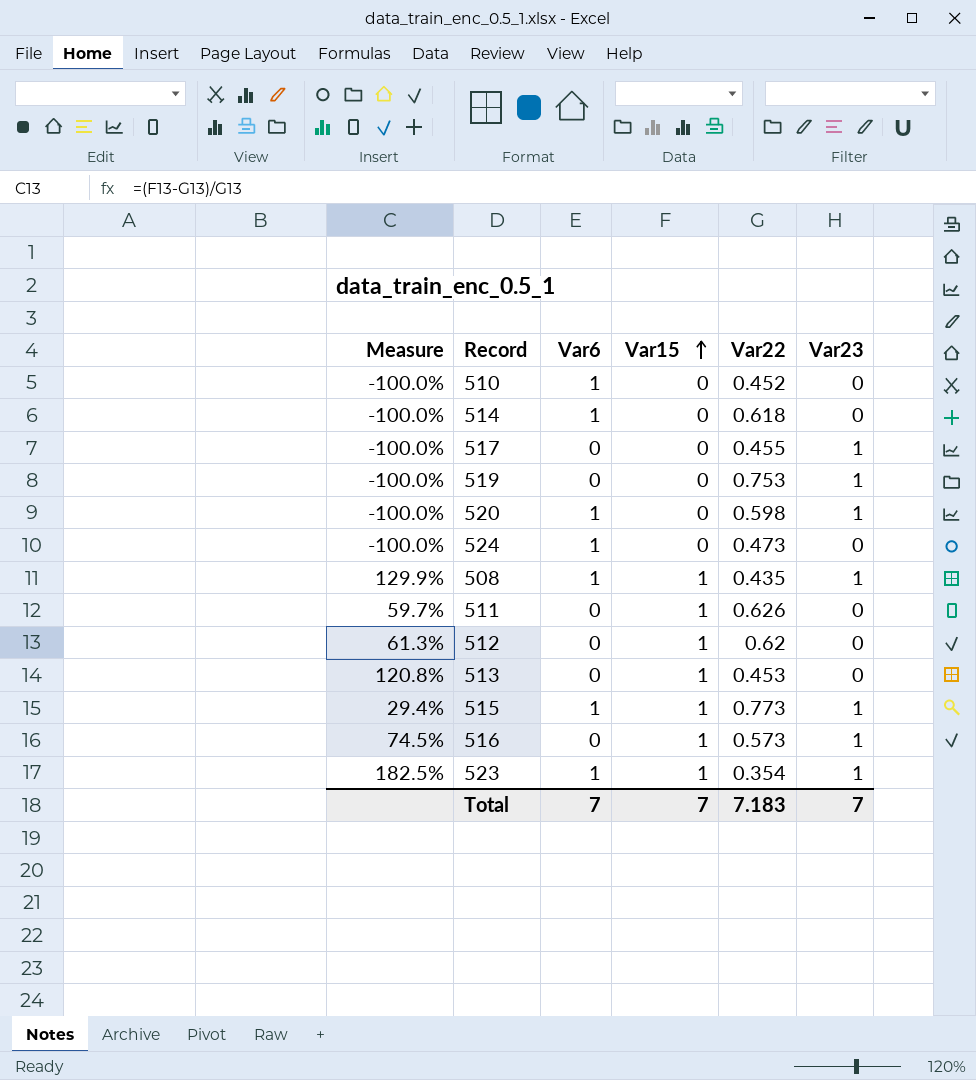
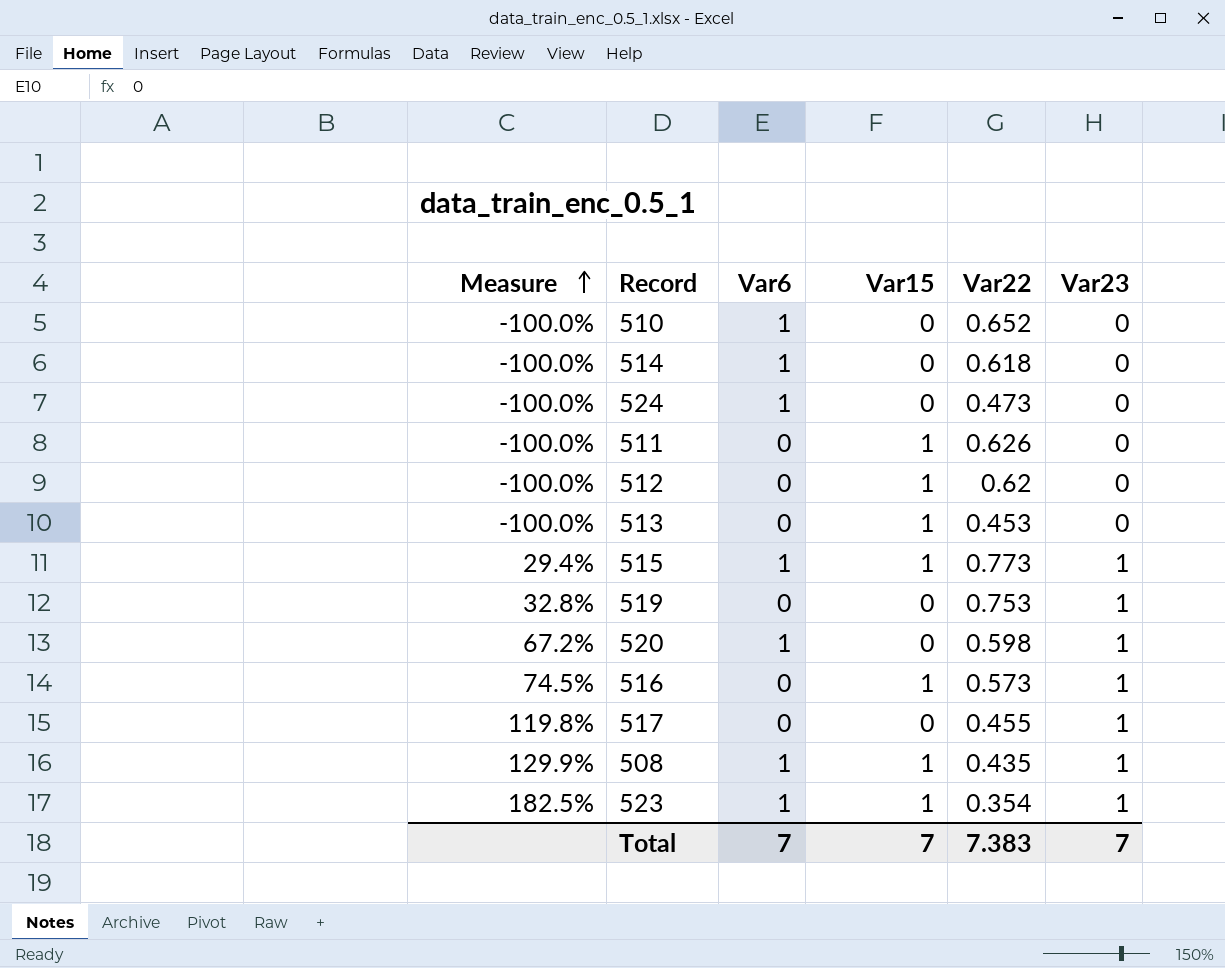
row order: Var15 ascending -> Measure ascending
column Measure | formula: ([Var15] - [Var22]) / [Var22] -> ([Var23] - [Var22]) / [Var22]
510 | Var22: 0.452 -> 0.652
Total | Var22: 7.183 -> 7.383

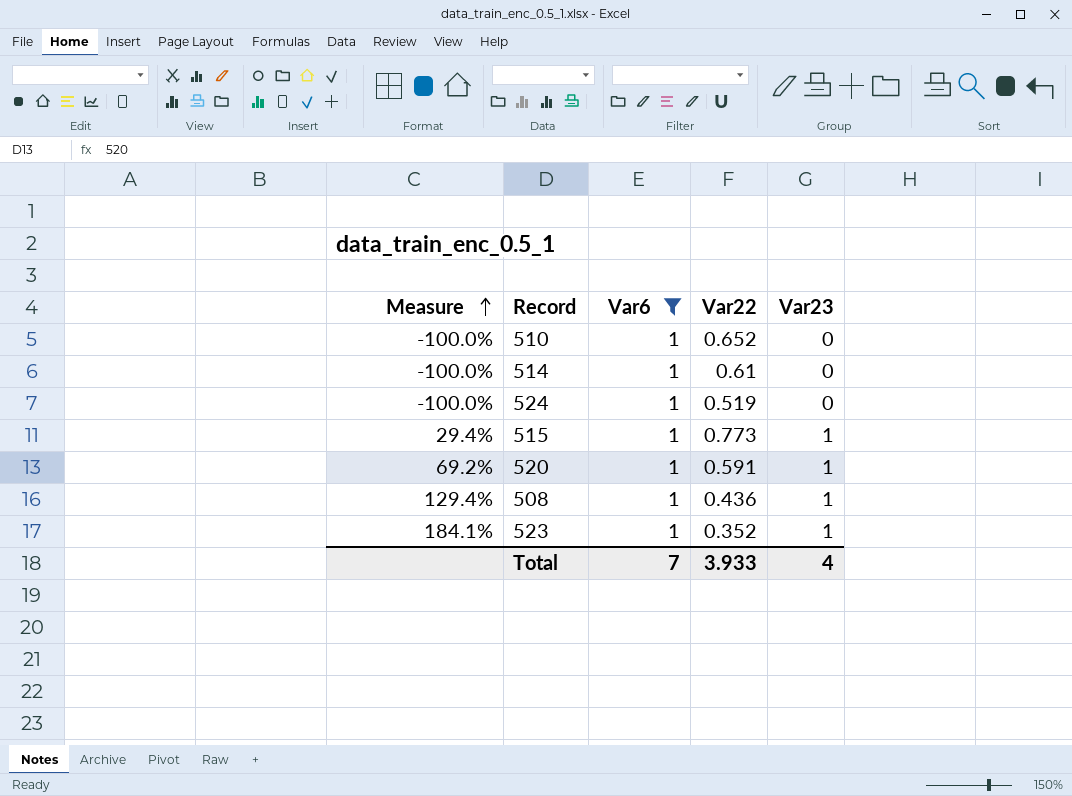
filter: none -> Var6 = 1
column Var15 | position: 4 -> none
514 | Var22: 0.618 -> 0.61
524 | Var22: 0.473 -> 0.519
520 | Measure: 67.2% -> 69.2%
520 | Var22: 0.598 -> 0.591
508 | Measure: 129.9% -> 129.4%
508 | Var22: 0.435 -> 0.436
523 | Measure: 182.5% -> 184.1%
523 | Var22: 0.354 -> 0.352
Total | Var22: 7.383 -> 3.933
Total | Var23: 7 -> 4

